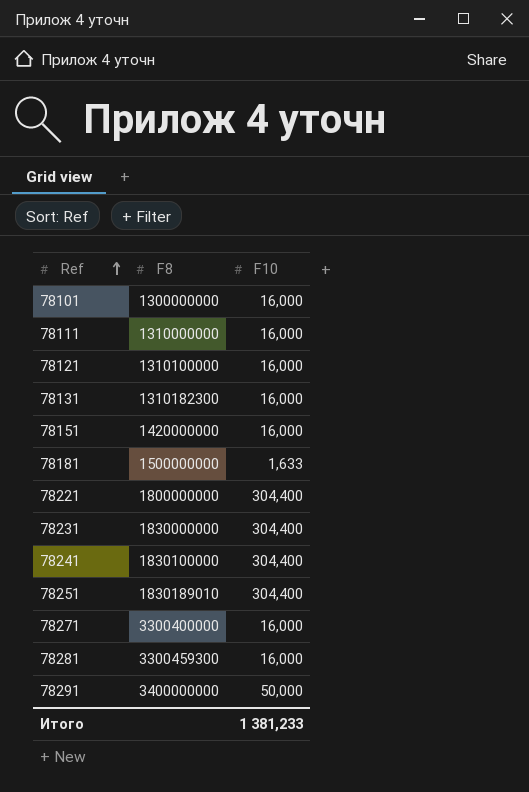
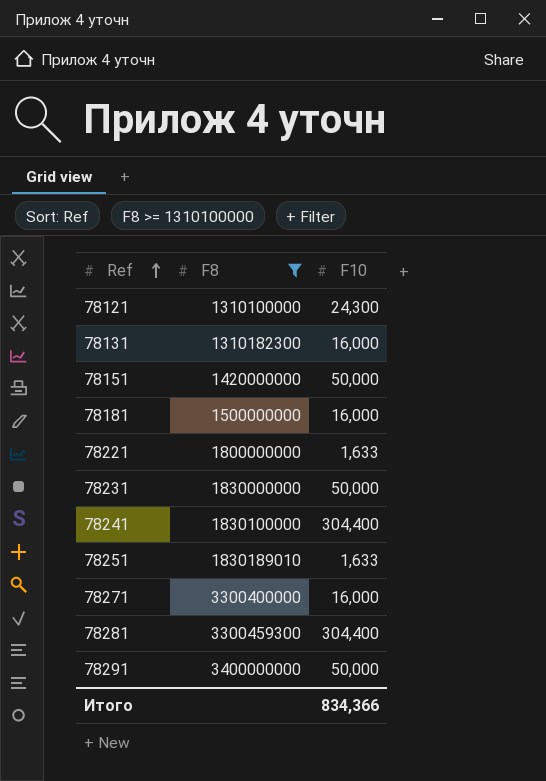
filter: none -> F8 >= 1310100000
78121 | F10: 16,000 -> 24,300
78151 | F10: 16,000 -> 50,000
78181 | F10: 1,633 -> 16,000
78221 | F10: 304,400 -> 1,633
78231 | F10: 304,400 -> 50,000
78251 | F10: 304,400 -> 1,633
78281 | F10: 16,000 -> 304,400
Итого | F10: 1 381,233 -> 834,366

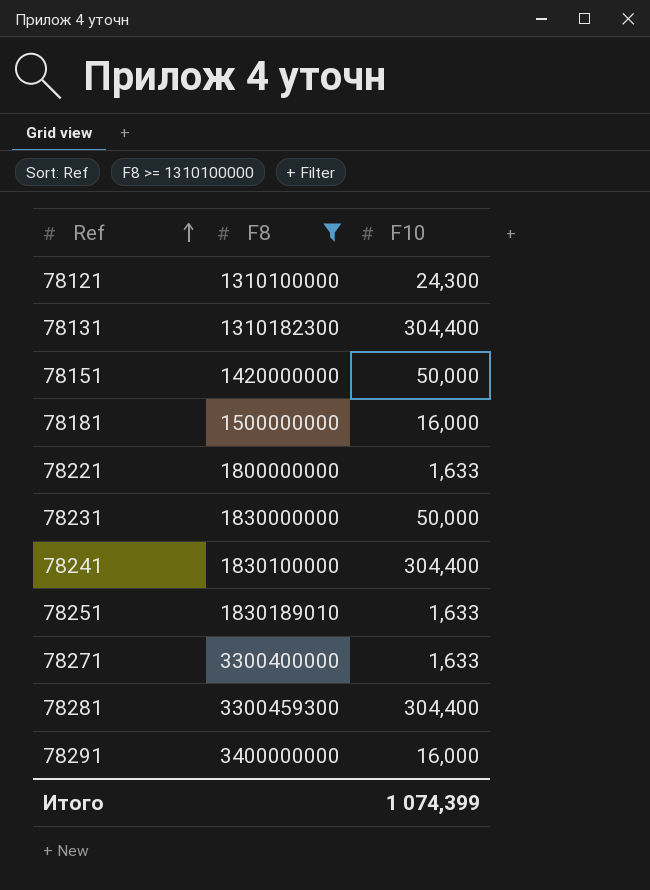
78131 | F10: 16,000 -> 304,400
78271 | F10: 16,000 -> 1,633
78291 | F10: 50,000 -> 16,000
Итого | F10: 834,366 -> 1 074,399

